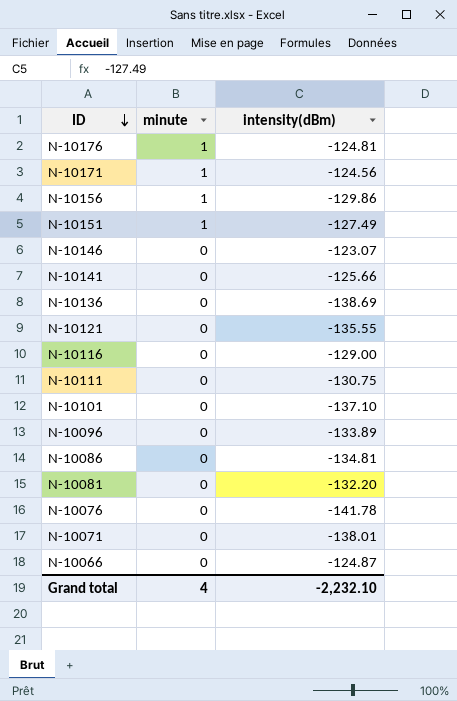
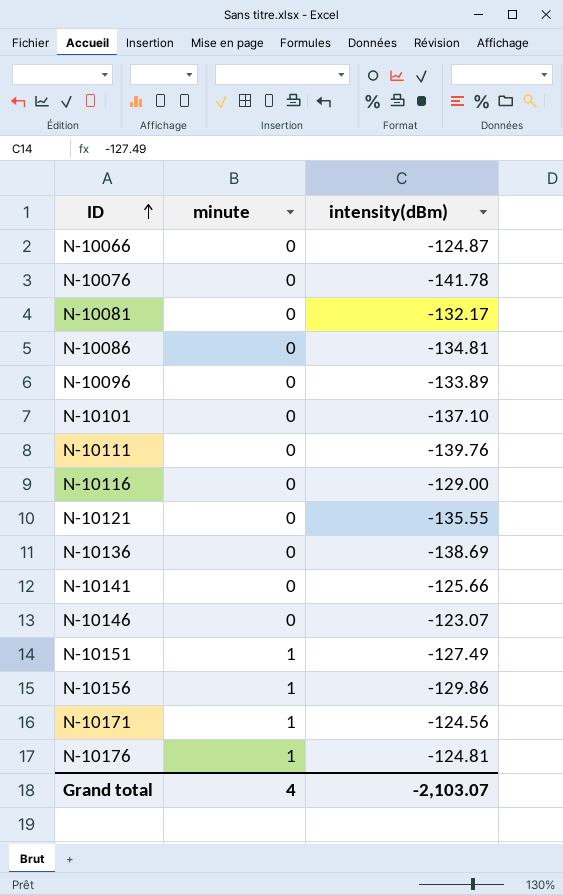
row order: ID descending -> ID ascending
row N-10071: 0 | -138.01 -> none
N-10081 | intensity(dBm): -132.20 -> -132.17
N-10111 | intensity(dBm): -130.75 -> -139.76
Grand total | intensity(dBm): -2,232.10 -> -2,103.07

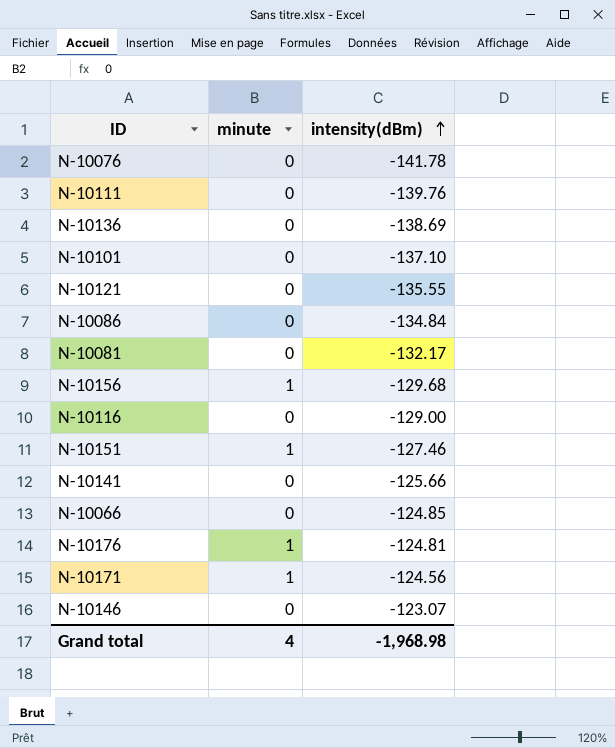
row order: ID ascending -> intensity(dBm) ascending
row N-10096: 0 | -133.89 -> none
N-10086 | intensity(dBm): -134.81 -> -134.84
N-10156 | intensity(dBm): -129.86 -> -129.68
N-10151 | intensity(dBm): -127.49 -> -127.46
N-10066 | intensity(dBm): -124.87 -> -124.85
Grand total | intensity(dBm): -2,103.07 -> -1,968.98

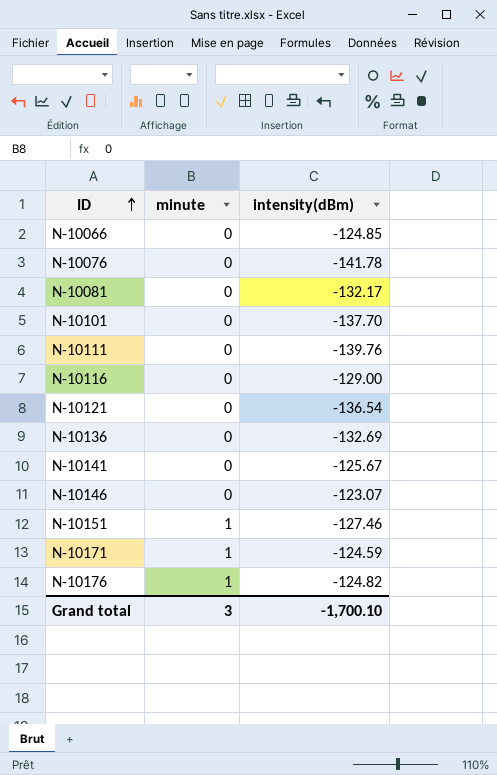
row order: intensity(dBm) ascending -> ID ascending
row N-10086: 0 | -134.84 -> none
row N-10156: 1 | -129.68 -> none
N-10101 | intensity(dBm): -137.10 -> -137.70
N-10121 | intensity(dBm): -135.55 -> -136.54
N-10136 | intensity(dBm): -138.69 -> -132.69
N-10141 | intensity(dBm): -125.66 -> -125.67
N-10171 | intensity(dBm): -124.56 -> -124.59
N-10176 | intensity(dBm): -124.81 -> -124.82
Grand total | minute: 4 -> 3
Grand total | intensity(dBm): -1,968.98 -> -1,700.10

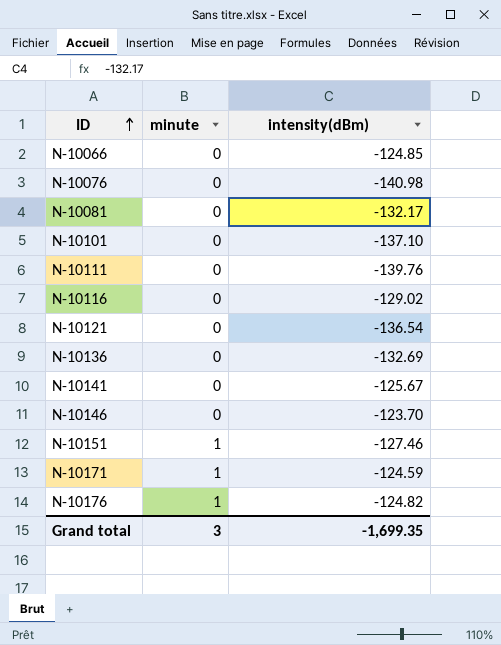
N-10076 | intensity(dBm): -141.78 -> -140.98
N-10101 | intensity(dBm): -137.70 -> -137.10
N-10116 | intensity(dBm): -129.00 -> -129.02
N-10146 | intensity(dBm): -123.07 -> -123.70
Grand total | intensity(dBm): -1,700.10 -> -1,699.35

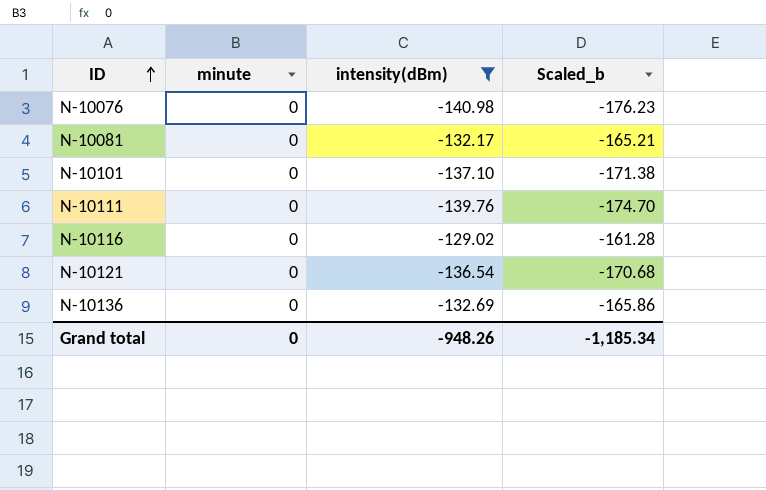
filter: none -> intensity(dBm) <= -129.02
column Scaled_b | formula: none -> [intensity(dBm)] * 1.25
Grand total | minute: 3 -> 0
Grand total | intensity(dBm): -1,699.35 -> -948.26

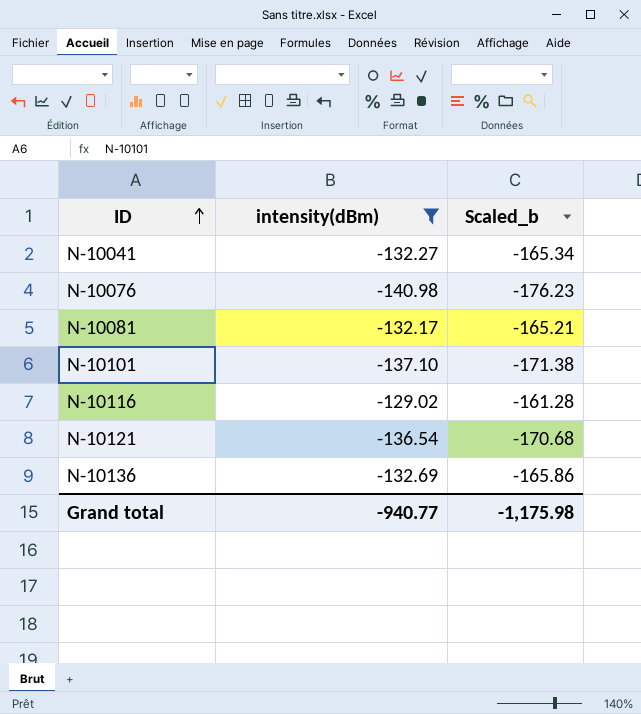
column minute | position: 2 -> none
row N-10111: 0 | -139.76 | -174.70 -> none
row N-10041: none -> -132.27 | -165.34
Grand total | intensity(dBm): -948.26 -> -940.77
Grand total | Scaled_b: -1,185.34 -> -1,175.98

